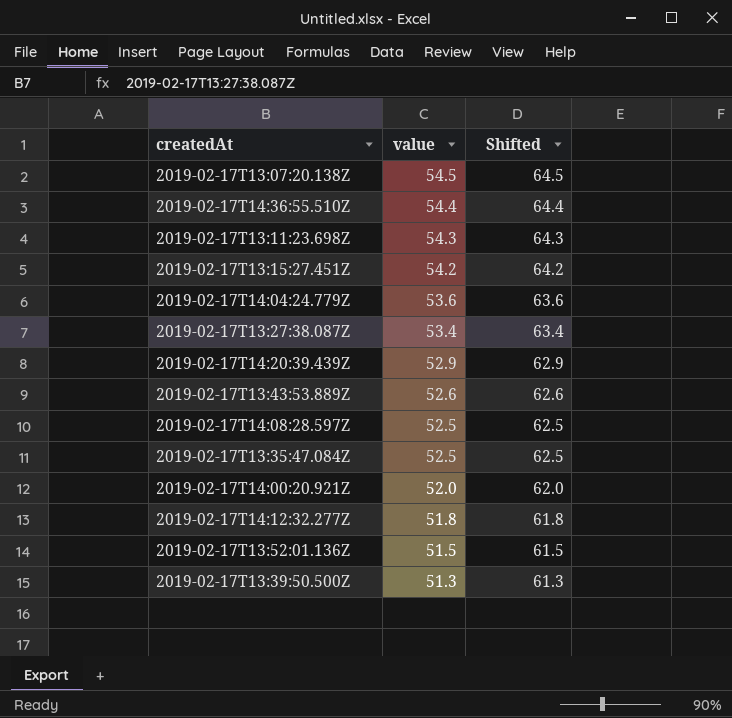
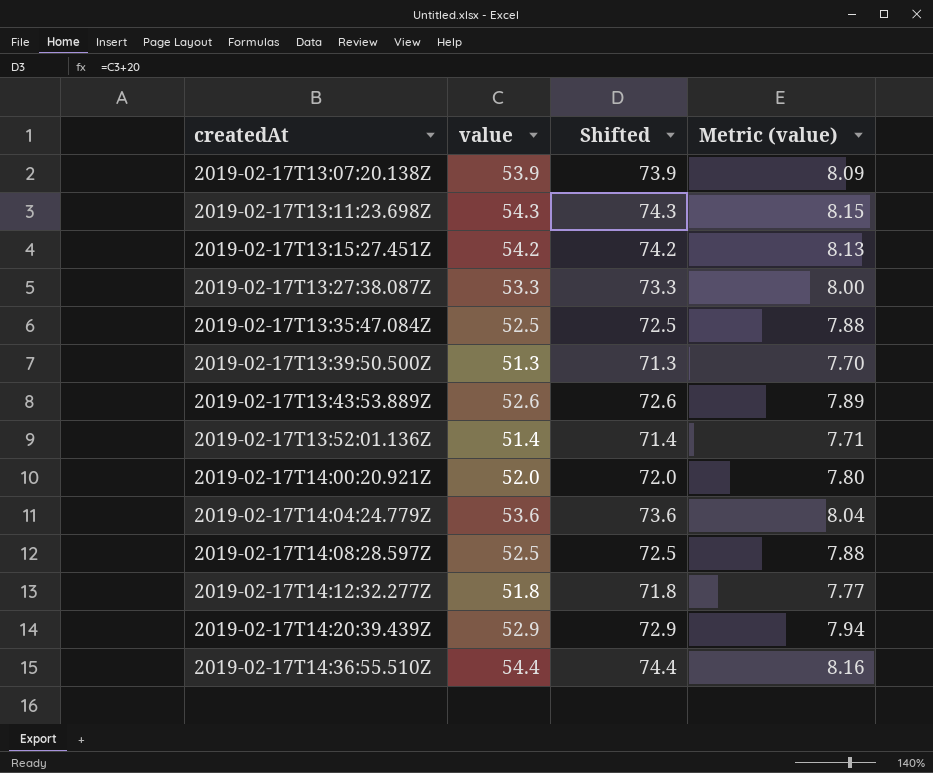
row order: value descending -> createdAt ascending
column Shifted | formula: [value] + 10 -> [value] + 20
column Metric (value) | formula: none -> [value] * 0.15
2019-02-17T13:07:20.138Z | value: 54.5 -> 53.9
2019-02-17T13:27:38.087Z | value: 53.4 -> 53.3
2019-02-17T13:52:01.136Z | value: 51.5 -> 51.4

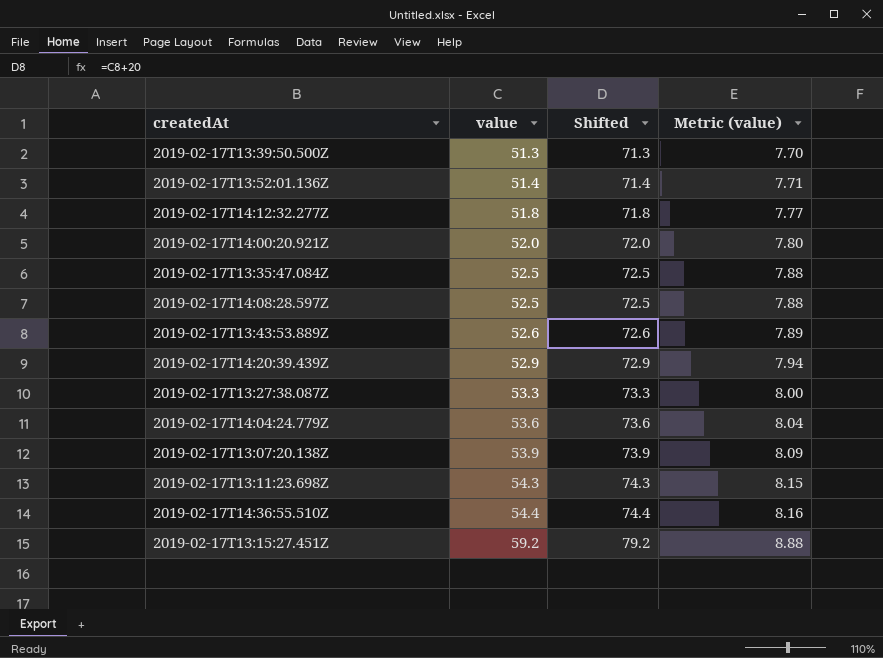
row order: createdAt ascending -> value ascending
2019-02-17T13:15:27.451Z | value: 54.2 -> 59.2
2019-02-17T13:15:27.451Z | Shifted: 74.2 -> 79.2
2019-02-17T13:15:27.451Z | Metric (value): 8.13 -> 8.88

